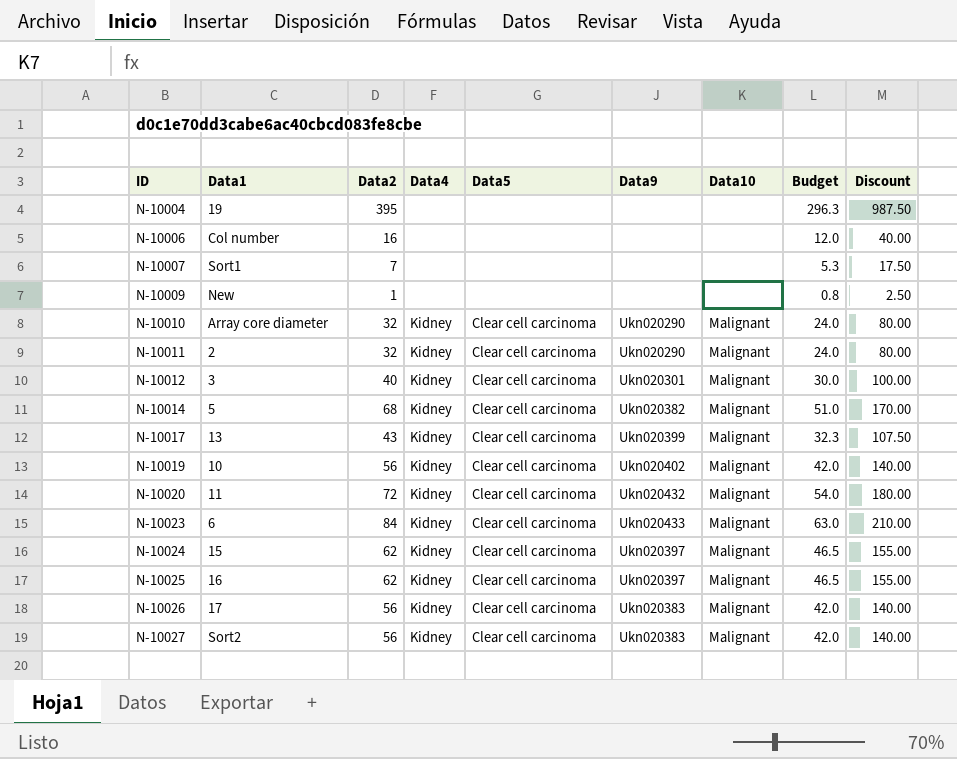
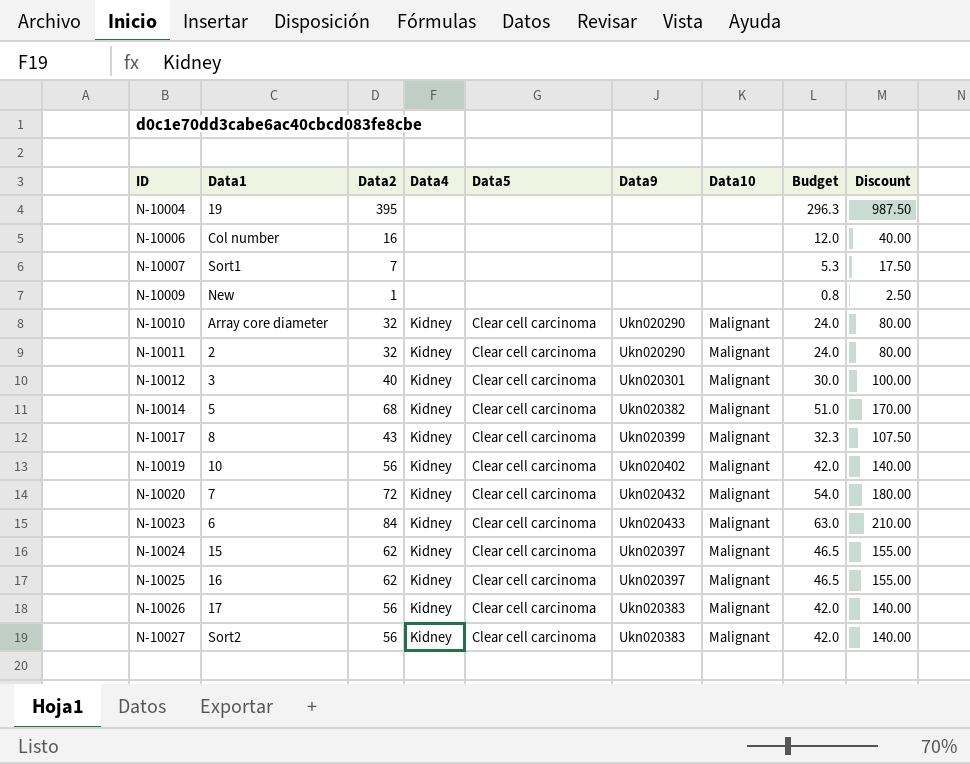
N-10017 | Data1: 13 -> 8
N-10020 | Data1: 11 -> 7

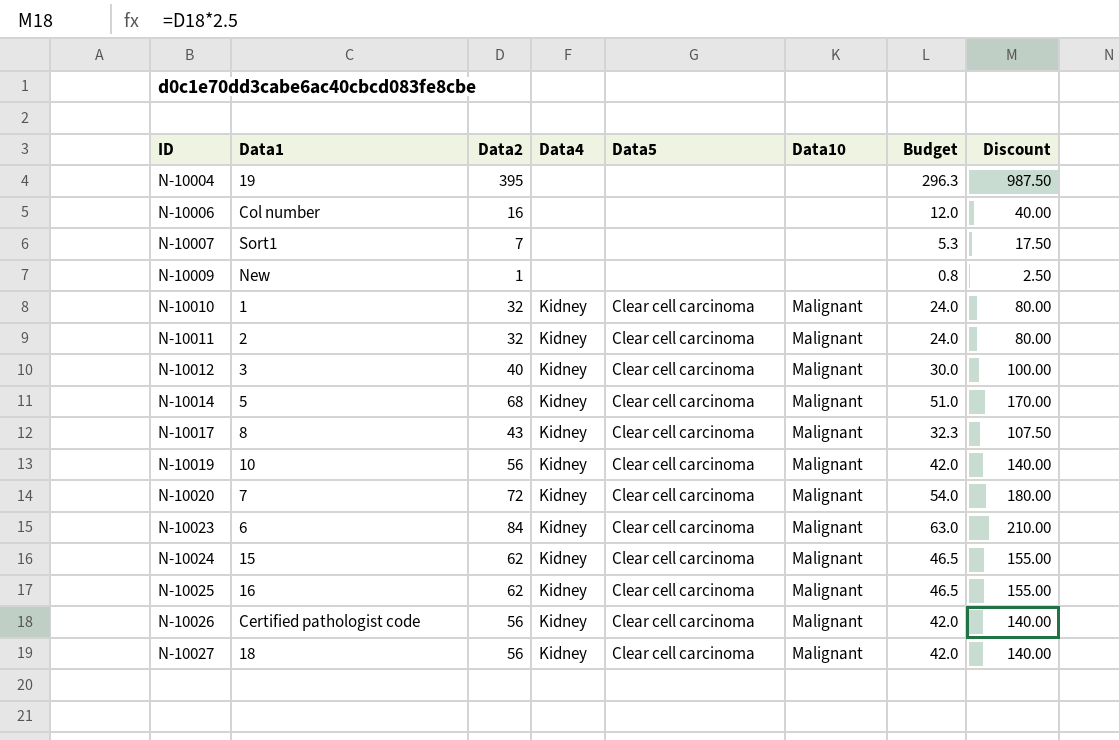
column Data9 | position: 6 -> none
N-10010 | Data1: Array core diameter -> 1
N-10026 | Data1: 17 -> Certified pathologist code
N-10027 | Data1: Sort2 -> 18

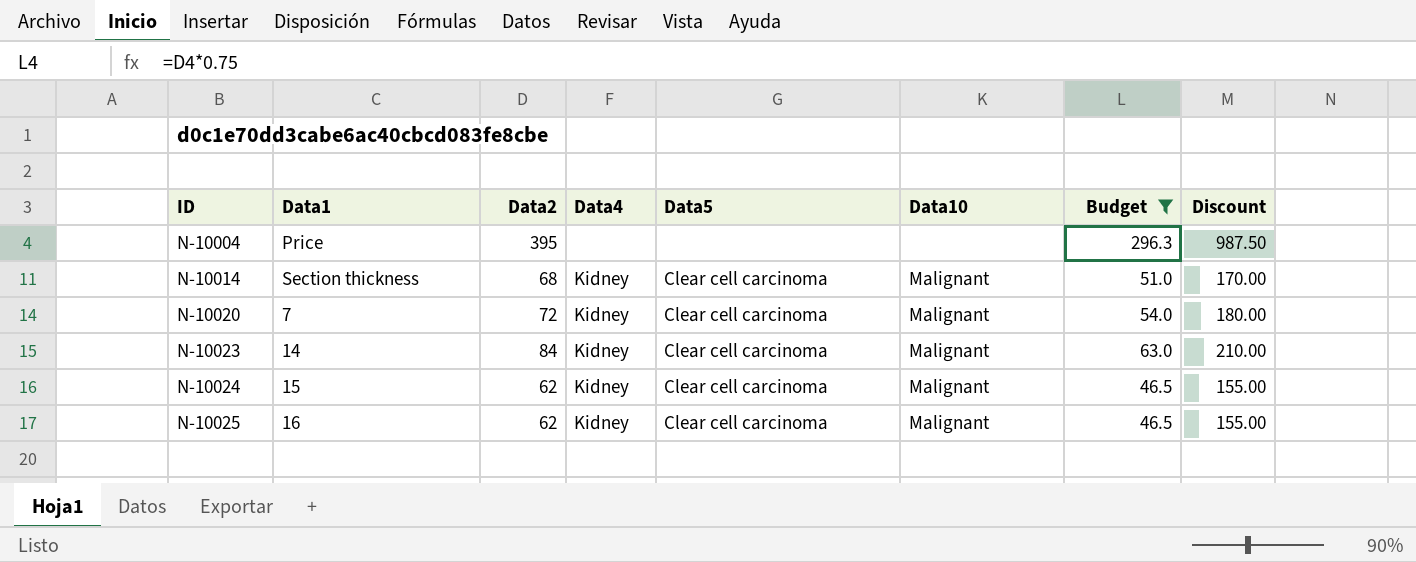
filter: none -> Budget >= 46.5
N-10004 | Data1: 19 -> Price
N-10014 | Data1: 5 -> Section thickness
N-10023 | Data1: 6 -> 14

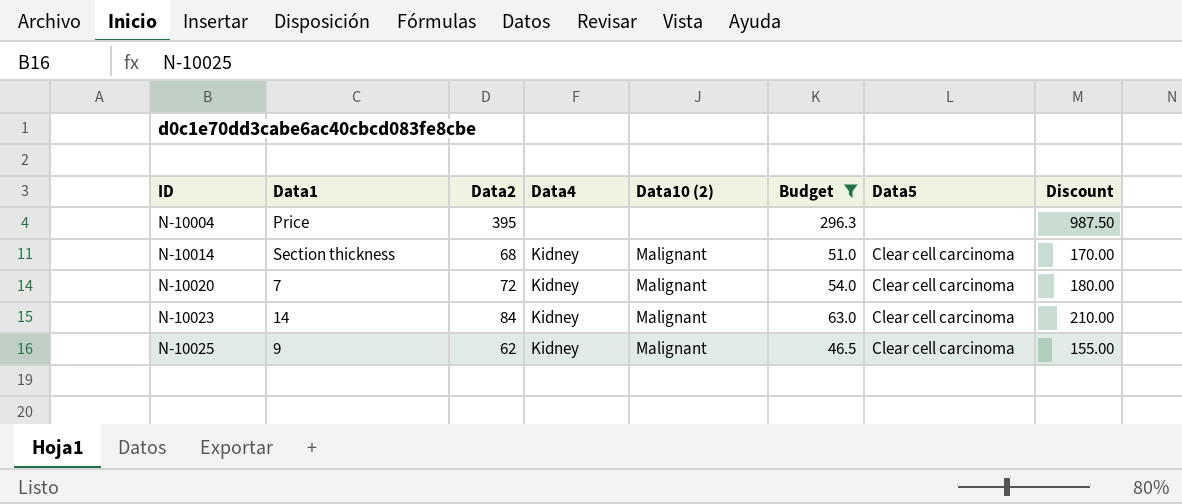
column name: Data10 -> Data10 (2)
column Data5 | position: 5 -> 7
row N-10024: 15 | 62 | Kidney | Clear cell carcinoma | Malignant | 46.5 | 155.00 -> none
N-10025 | Data1: 16 -> 9

